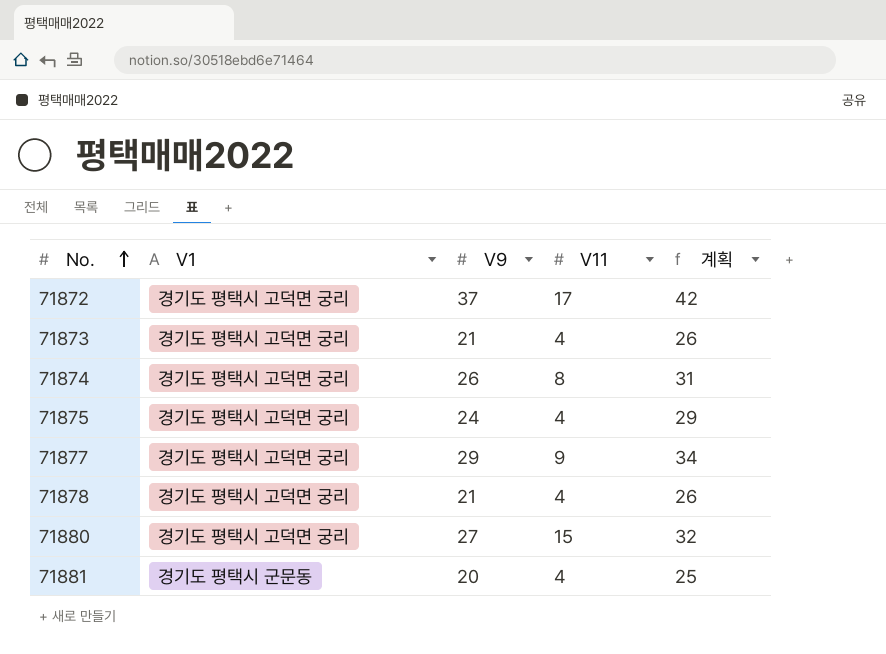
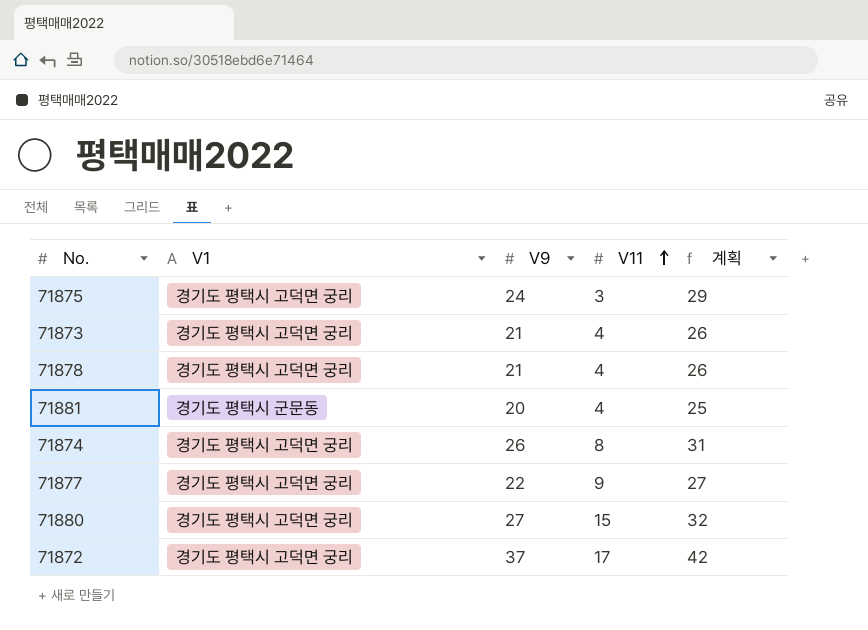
row order: No. ascending -> V11 ascending
71875 | V11: 4 -> 3
71877 | V9: 29 -> 22
71877 | 계획: 34 -> 27

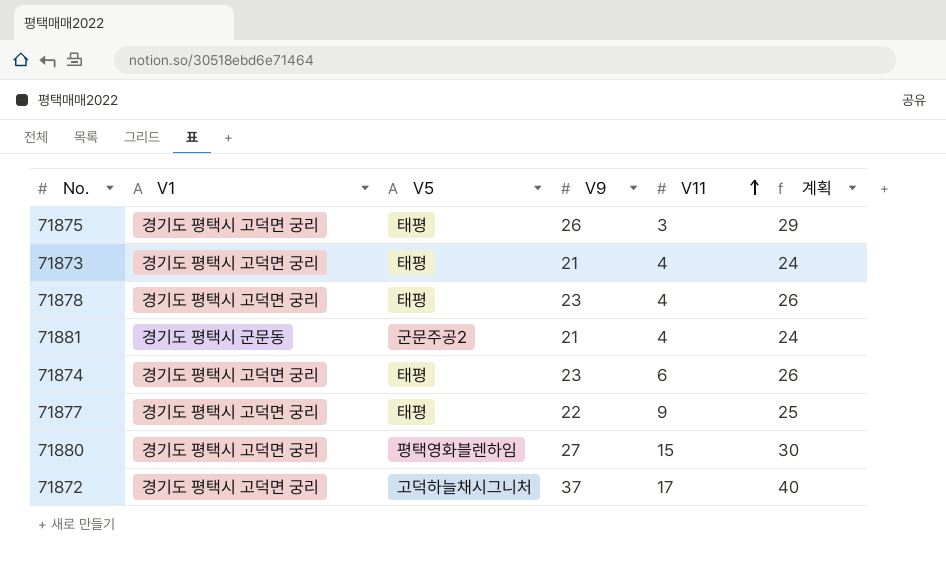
column V5 | position: none -> 3
column 계획 | formula: [V9] + 5 -> [V9] + 3
71875 | V9: 24 -> 26
71878 | V9: 21 -> 23
71881 | V9: 20 -> 21
71874 | V9: 26 -> 23
71874 | V11: 8 -> 6

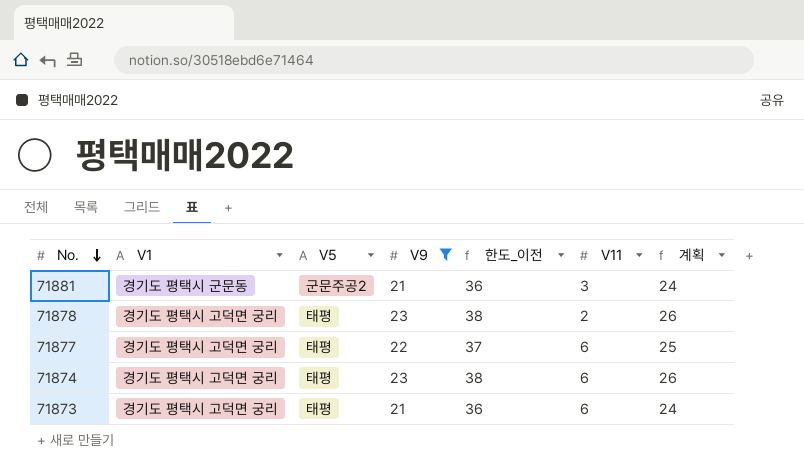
filter: none -> V9 <= 23
row order: V11 ascending -> No. descending
column 한도_이전 | formula: none -> [V9] + 15
71881 | V11: 4 -> 3
71878 | V11: 4 -> 2
71877 | V11: 9 -> 6
71873 | V11: 4 -> 6

